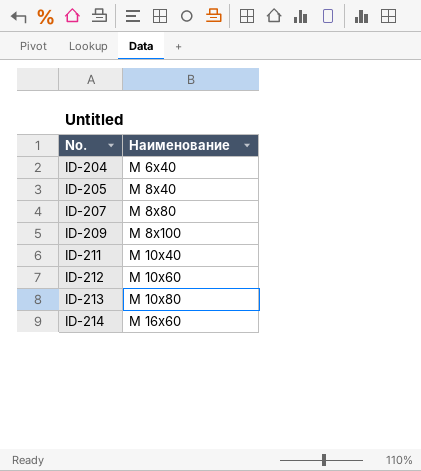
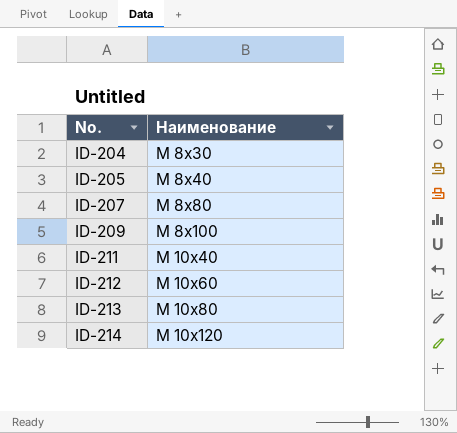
ID-204 | Наименование: М 6х40 -> М 8х30
ID-214 | Наименование: М 16х60 -> М 10х120

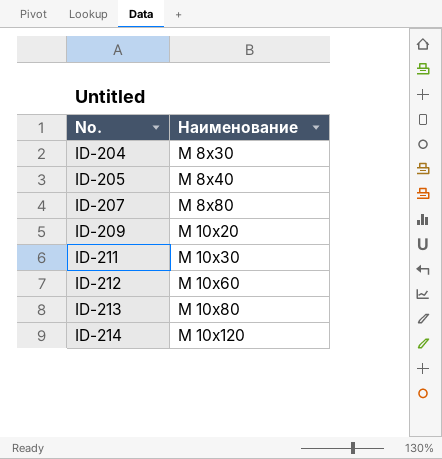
ID-209 | Наименование: М 8х100 -> М 10х20
ID-211 | Наименование: М 10х40 -> М 10х30

